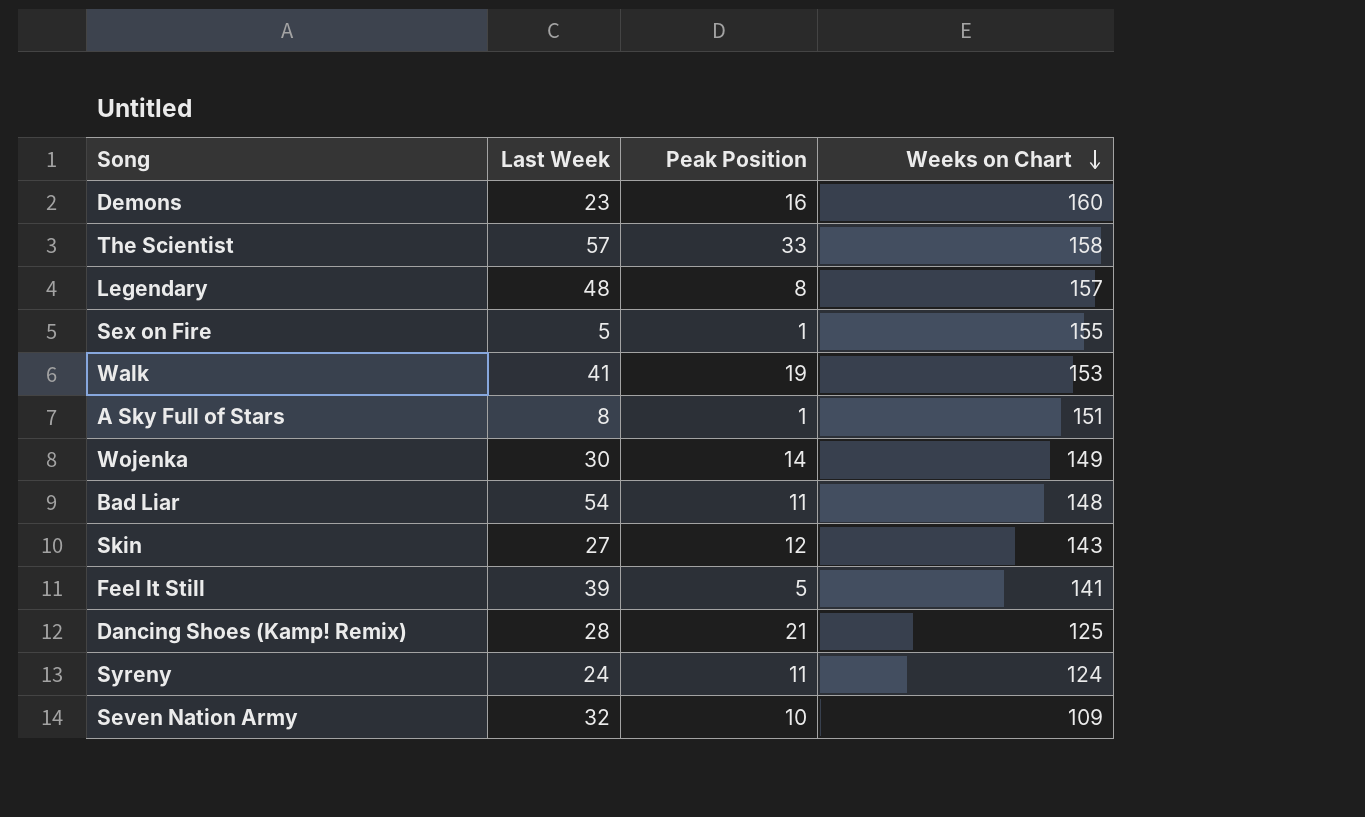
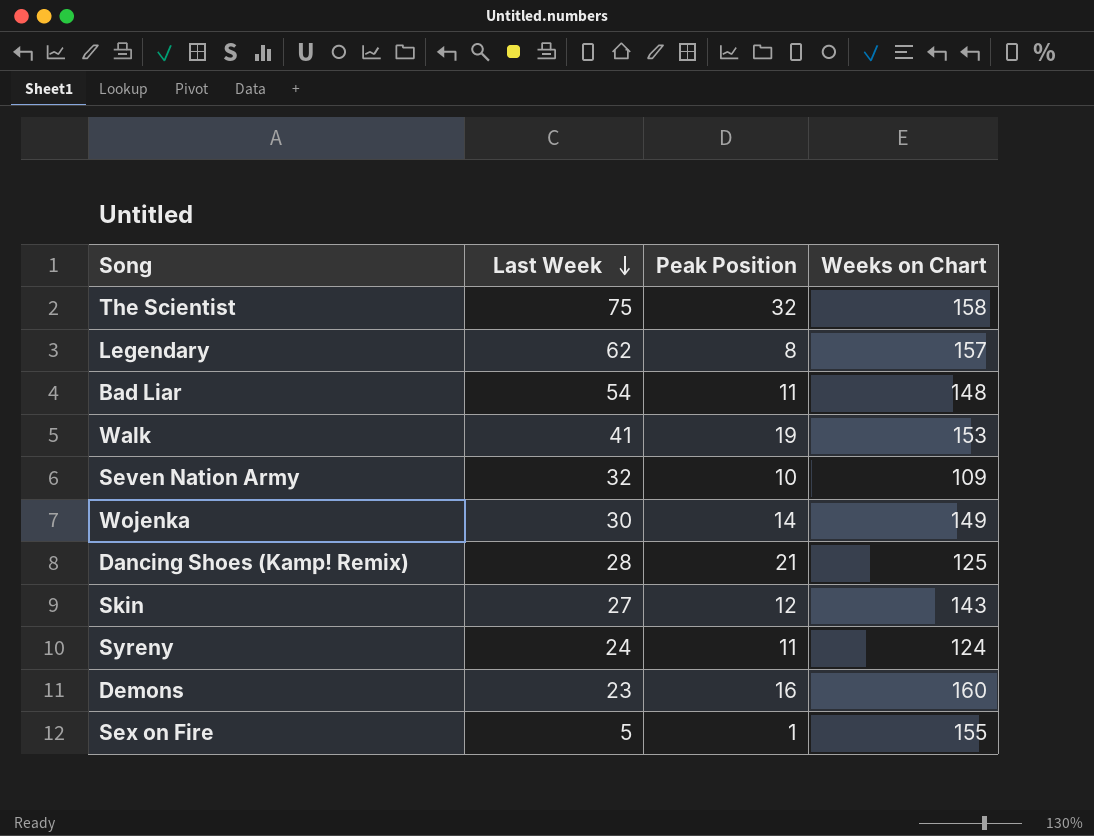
row order: Weeks on Chart descending -> Last Week descending
row A Sky Full of Stars: 8 | 1 | 151 -> none
row Feel It Still: 39 | 5 | 141 -> none
The Scientist | Last Week: 57 -> 75
The Scientist | Peak Position: 33 -> 32
Legendary | Last Week: 48 -> 62

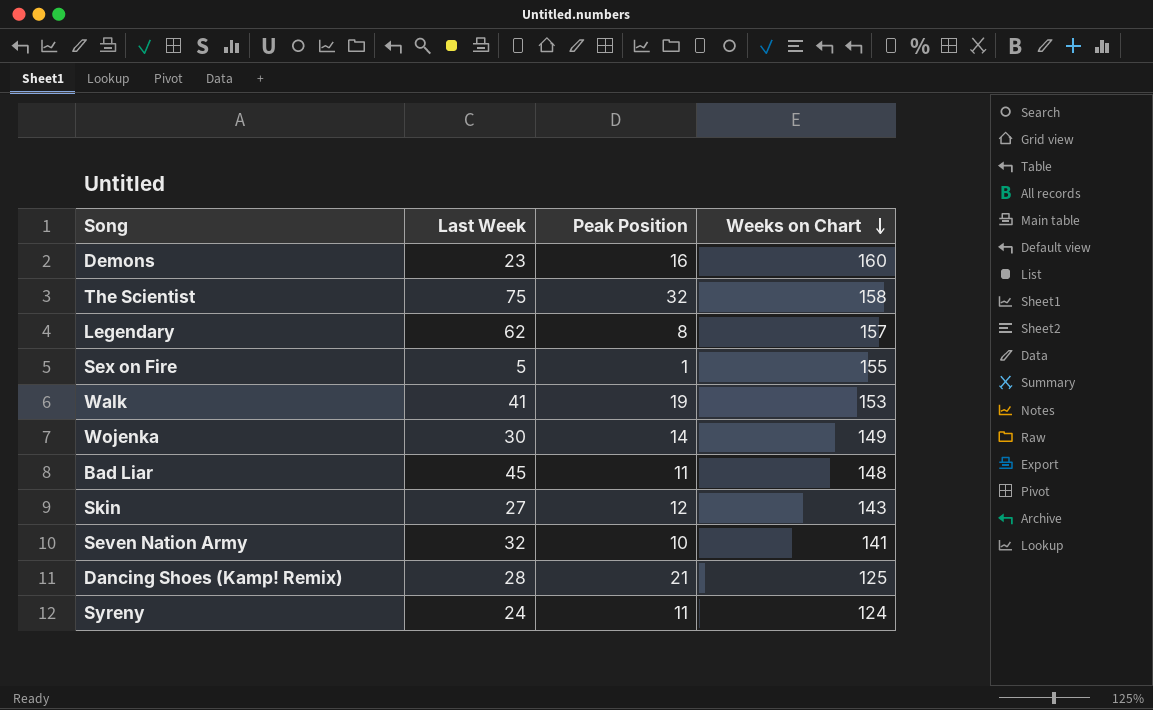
row order: Last Week descending -> Weeks on Chart descending
Bad Liar | Last Week: 54 -> 45
Seven Nation Army | Weeks on Chart: 109 -> 141

